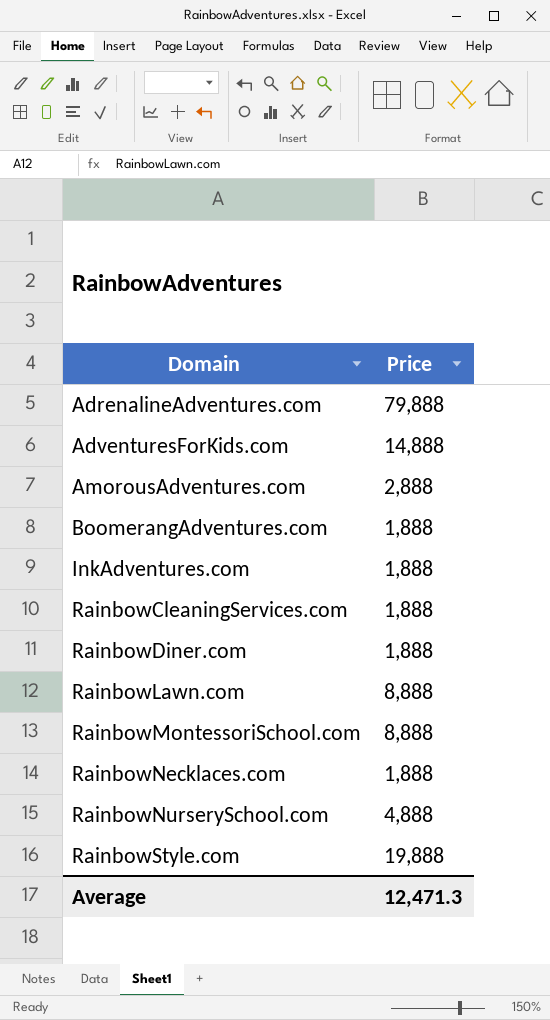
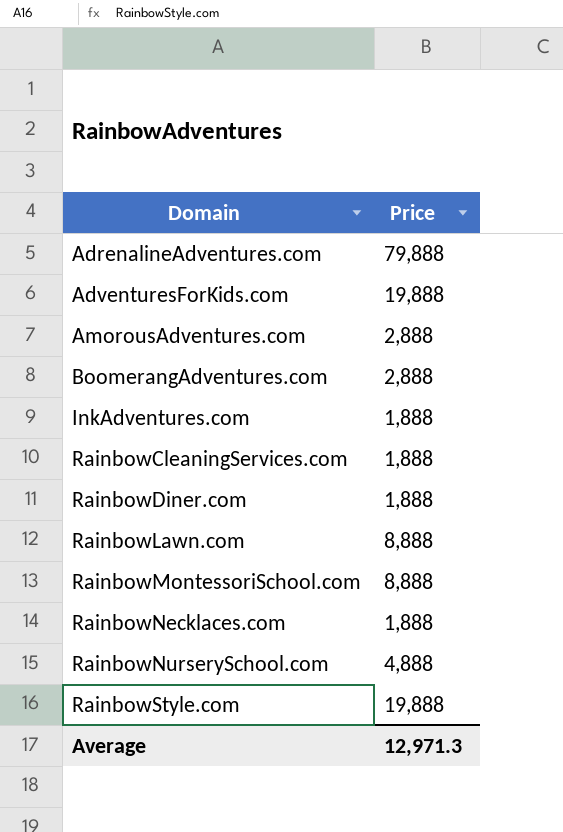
AdventuresForKids.com | Price: 14,888 -> 19,888
BoomerangAdventures.com | Price: 1,888 -> 2,888
Average | Price: 12,471.3 -> 12,971.3

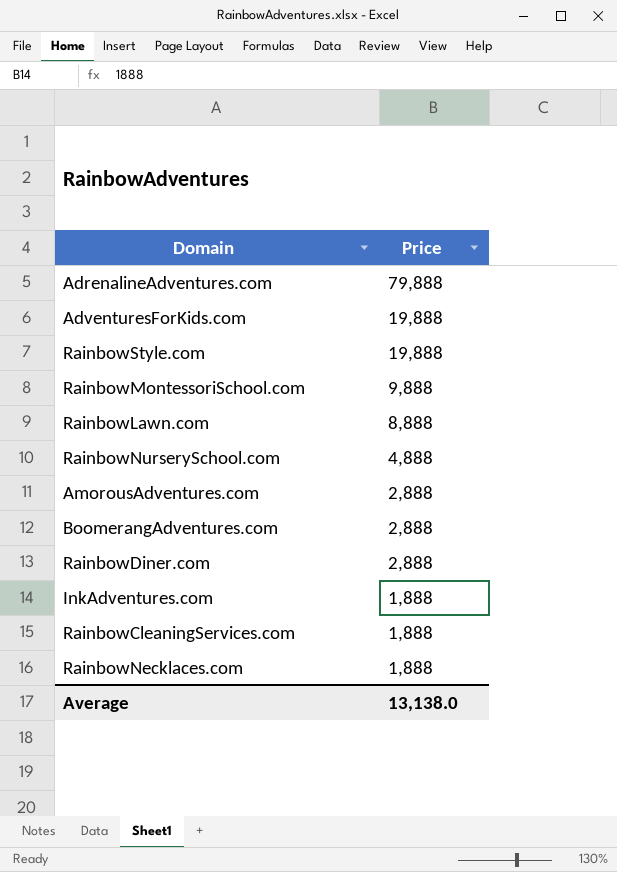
row order: Domain ascending -> Price descending
RainbowMontessoriSchool.com | Price: 8,888 -> 9,888
RainbowDiner.com | Price: 1,888 -> 2,888
Average | Price: 12,971.3 -> 13,138.0

